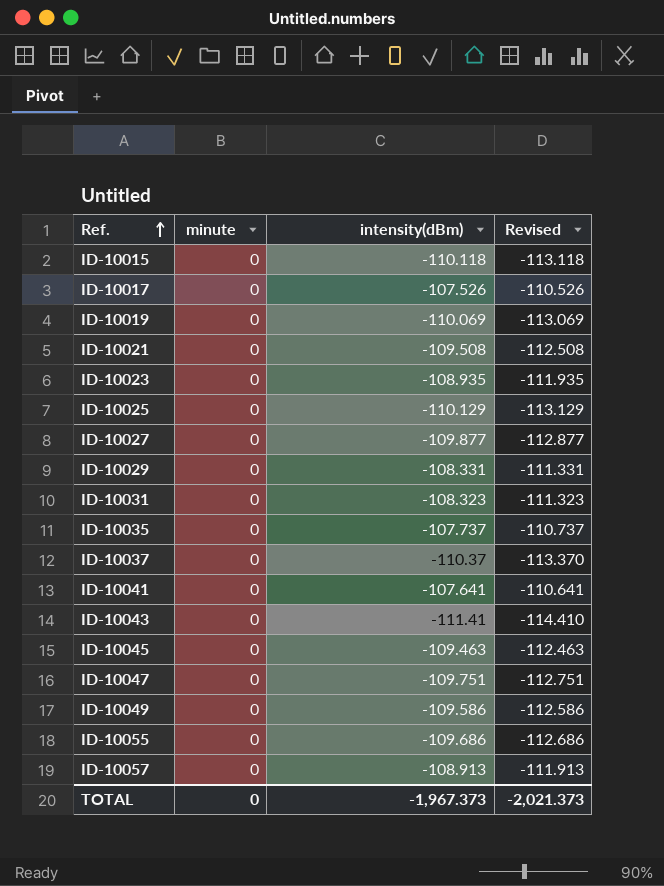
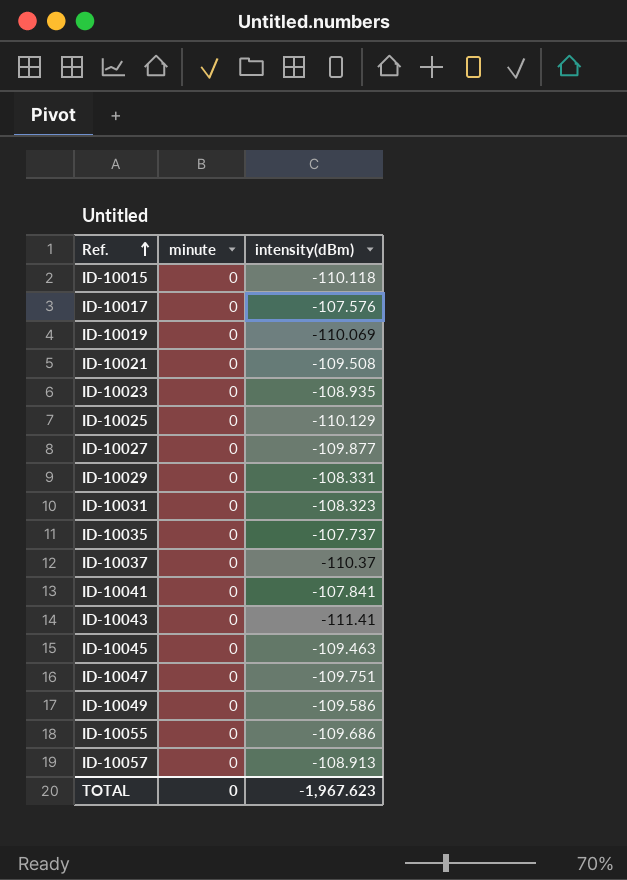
column Revised | formula: [intensity(dBm)] - 3 -> none
ID-10017 | intensity(dBm): -107.526 -> -107.576
ID-10041 | intensity(dBm): -107.641 -> -107.841
TOTAL | intensity(dBm): -1,967.373 -> -1,967.623

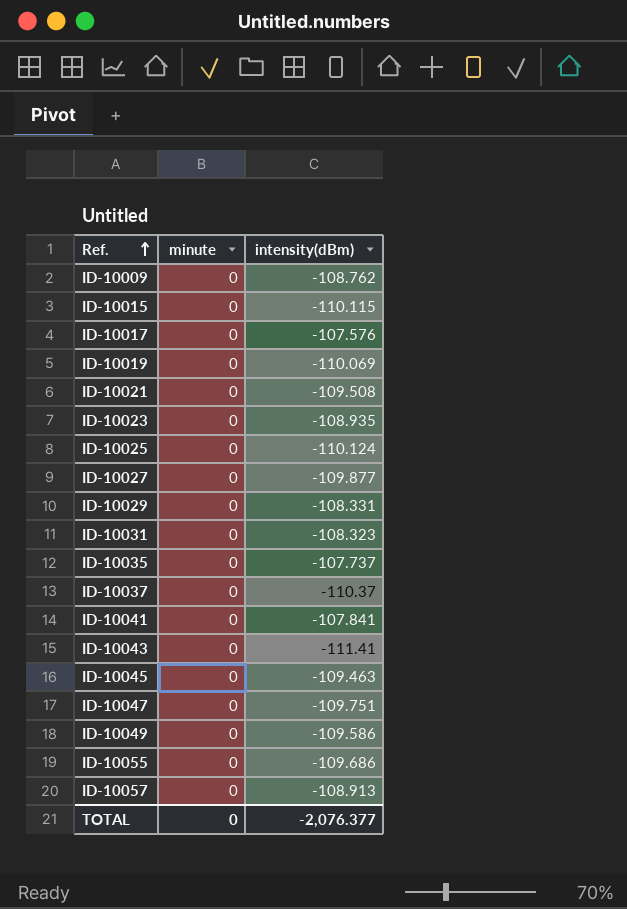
row ID-10009: none -> 0 | -108.762
ID-10015 | intensity(dBm): -110.118 -> -110.115
ID-10025 | intensity(dBm): -110.129 -> -110.124
TOTAL | intensity(dBm): -1,967.623 -> -2,076.377

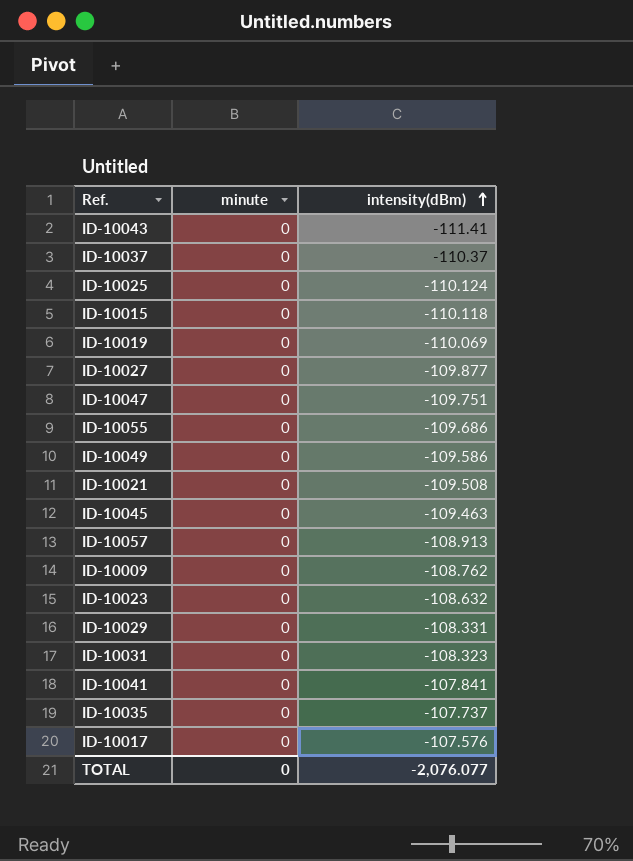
row order: Ref. ascending -> intensity(dBm) ascending
ID-10015 | intensity(dBm): -110.115 -> -110.118
ID-10023 | intensity(dBm): -108.935 -> -108.632
TOTAL | intensity(dBm): -2,076.377 -> -2,076.077

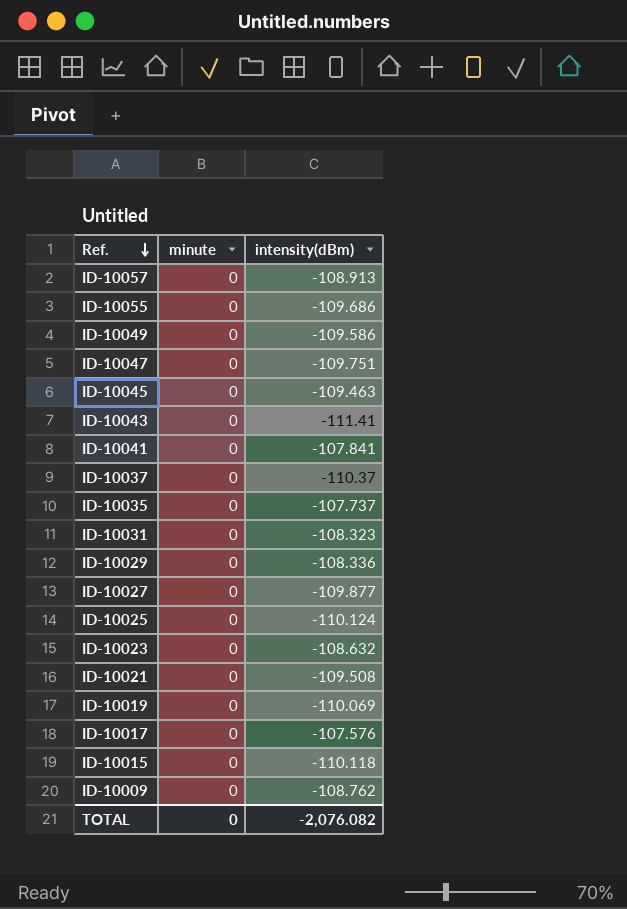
row order: intensity(dBm) ascending -> Ref. descending
ID-10029 | intensity(dBm): -108.331 -> -108.336
TOTAL | intensity(dBm): -2,076.077 -> -2,076.082

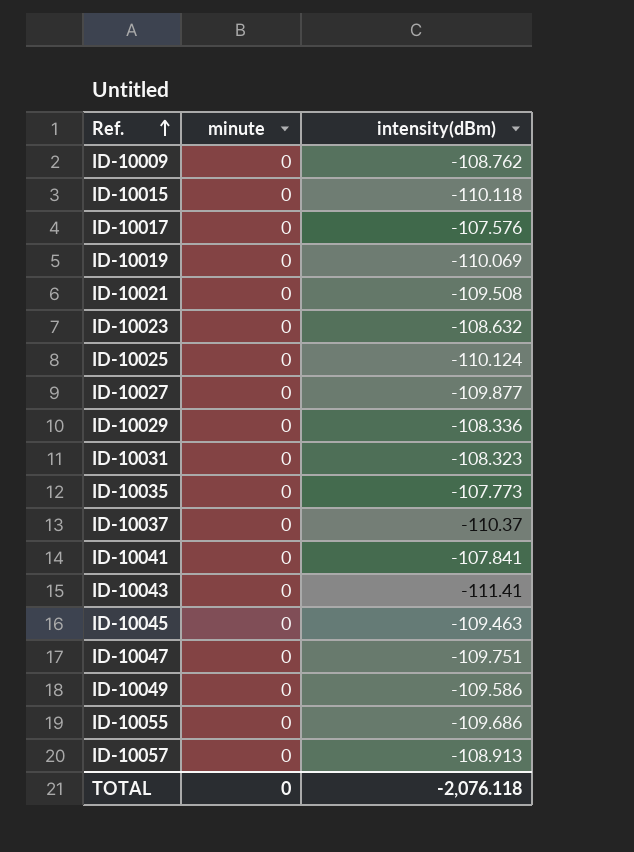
row order: Ref. descending -> Ref. ascending
ID-10035 | intensity(dBm): -107.737 -> -107.773
TOTAL | intensity(dBm): -2,076.082 -> -2,076.118

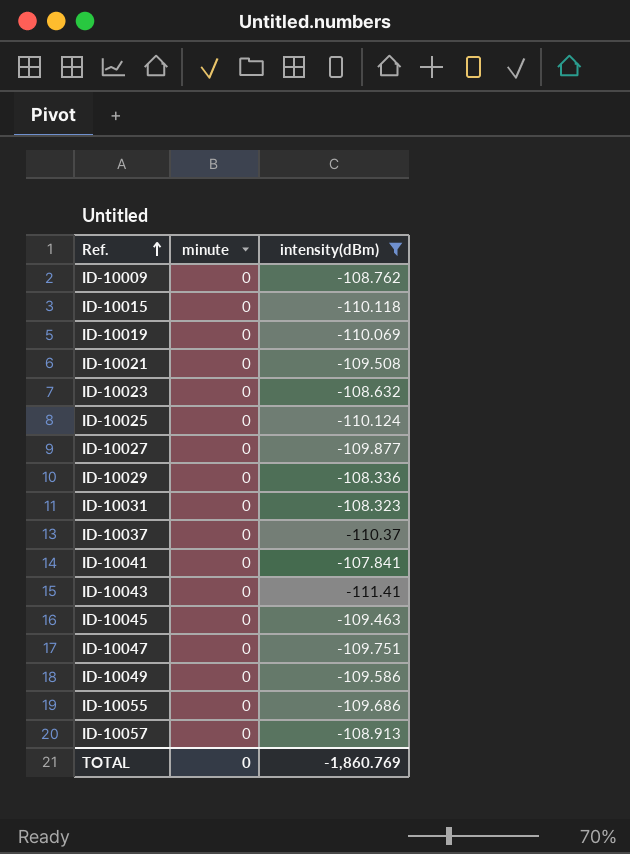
filter: none -> intensity(dBm) <= -107.841
TOTAL | intensity(dBm): -2,076.118 -> -1,860.769

